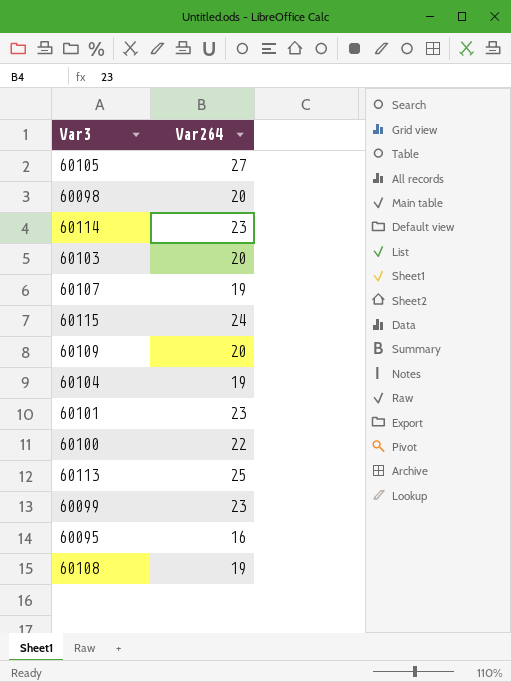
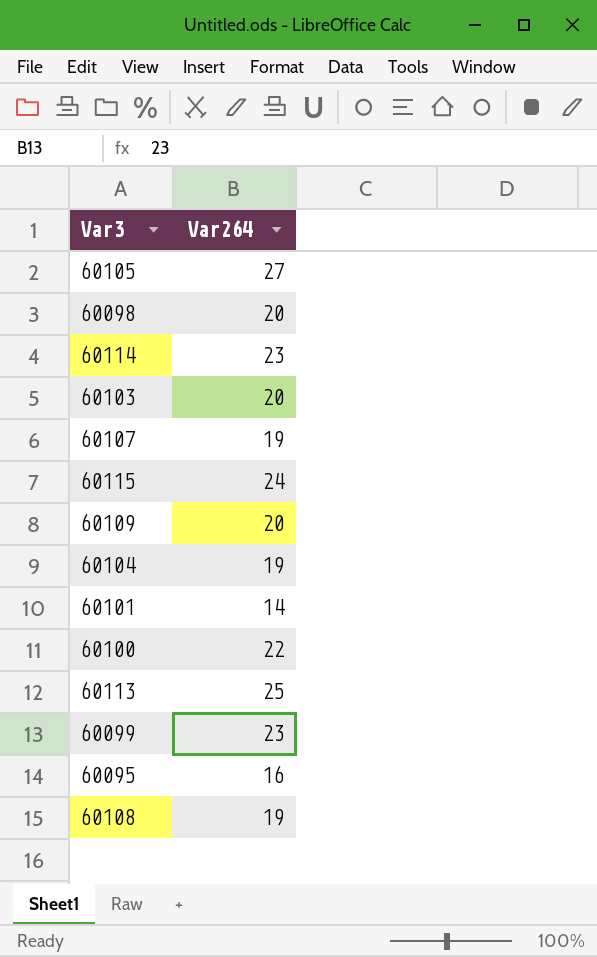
60101 | Var264: 23 -> 14

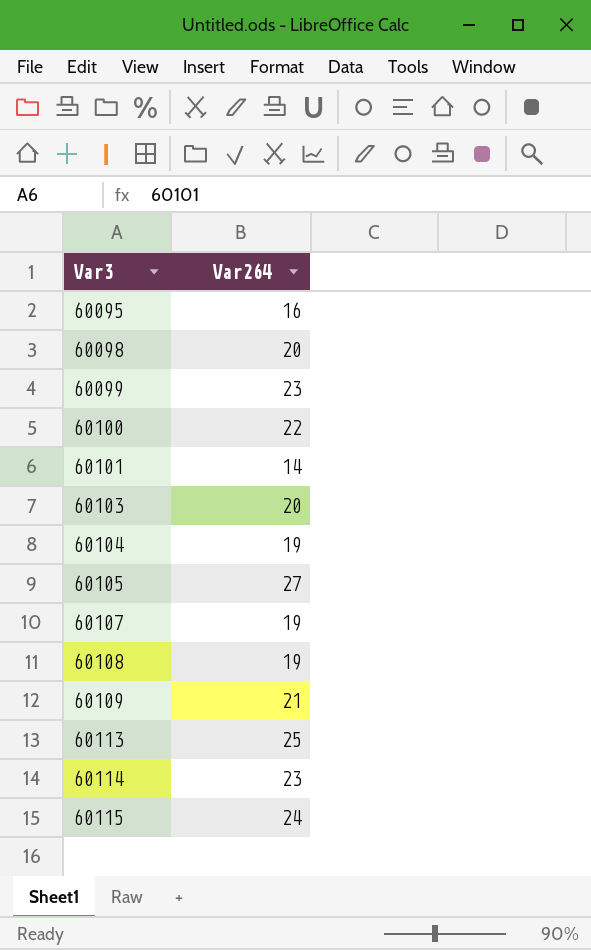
row order: none -> Var3 ascending
60109 | Var264: 20 -> 21

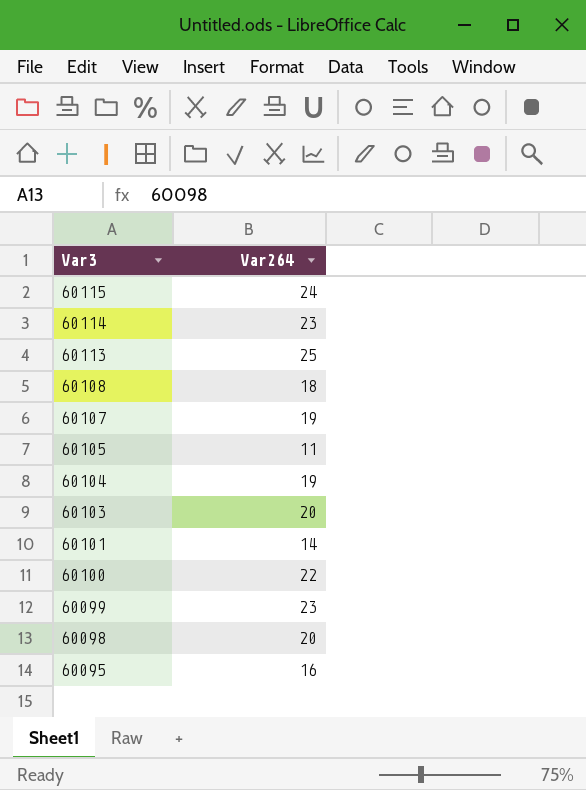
row order: Var3 ascending -> Var3 descending
row 60109: 21 -> none
60108 | Var264: 19 -> 18
60105 | Var264: 27 -> 11

